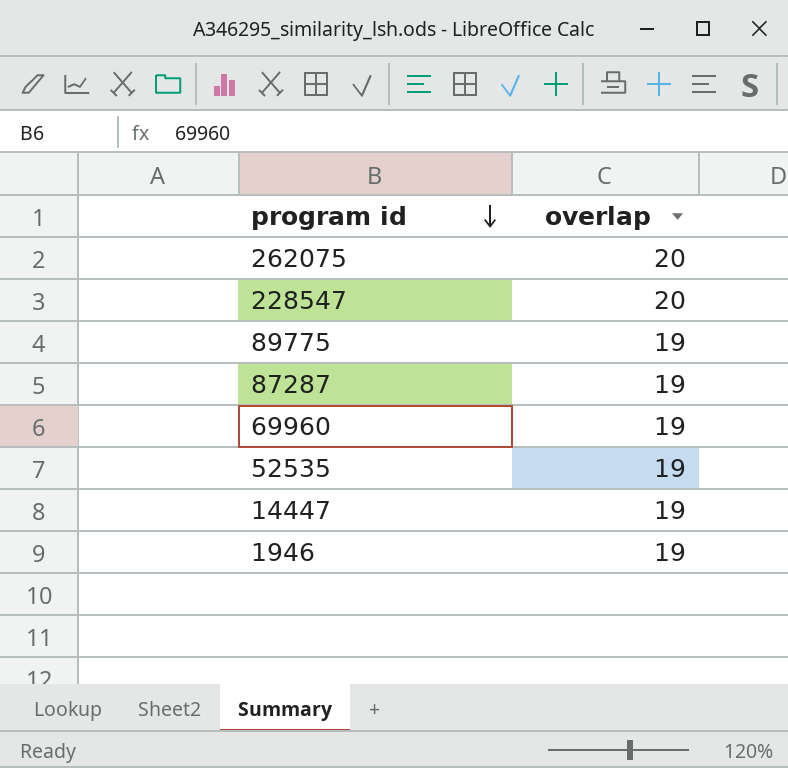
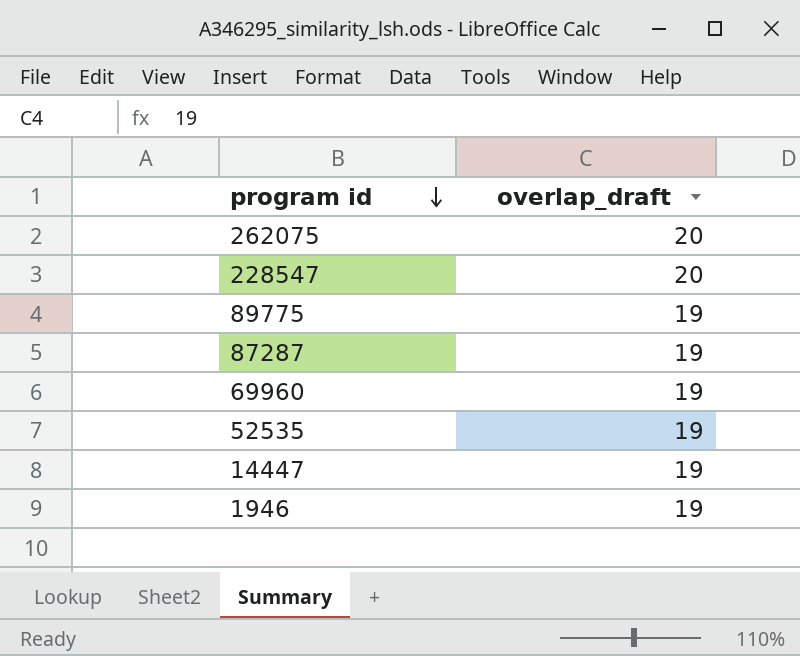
column name: overlap -> overlap_draft

